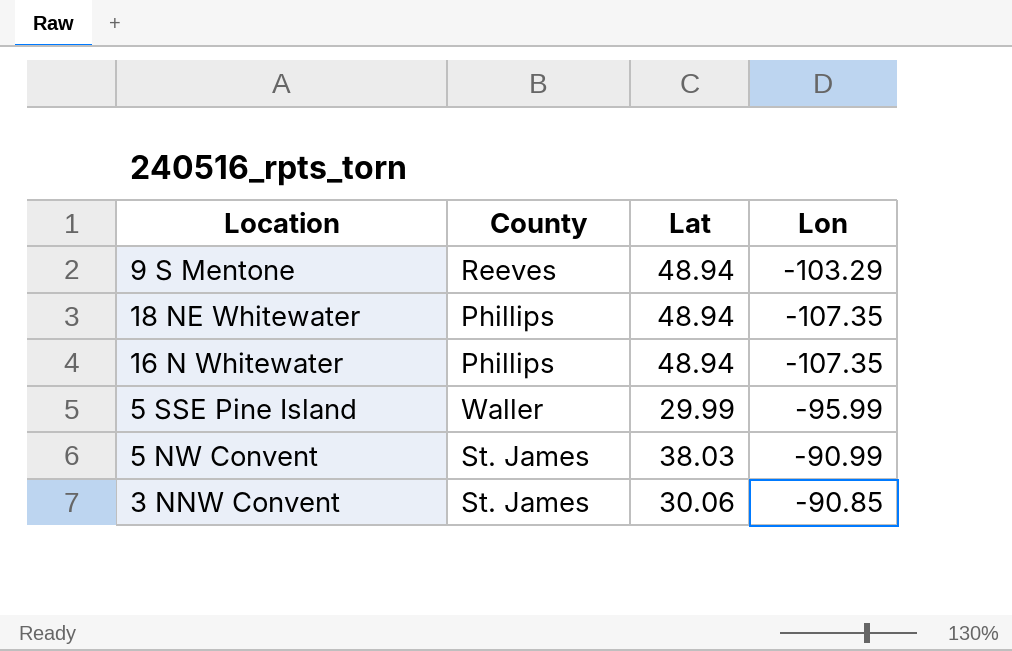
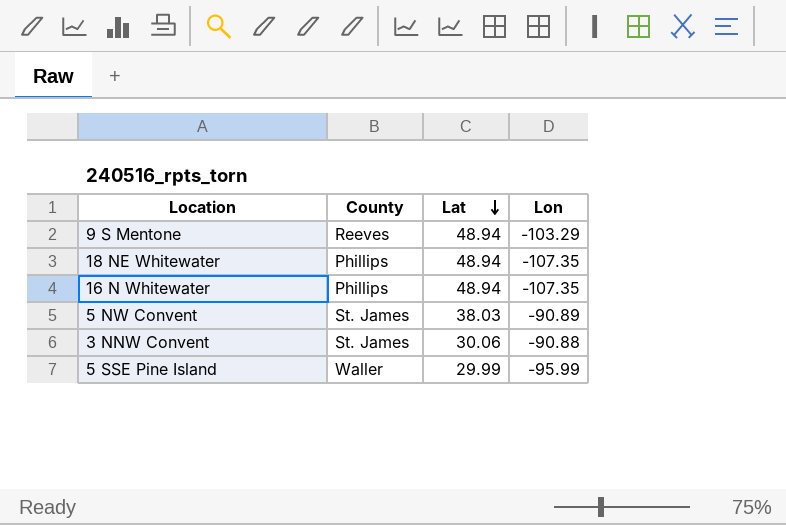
row order: none -> Lat descending
5 NW Convent | Lon: -90.99 -> -90.89
3 NNW Convent | Lon: -90.85 -> -90.88

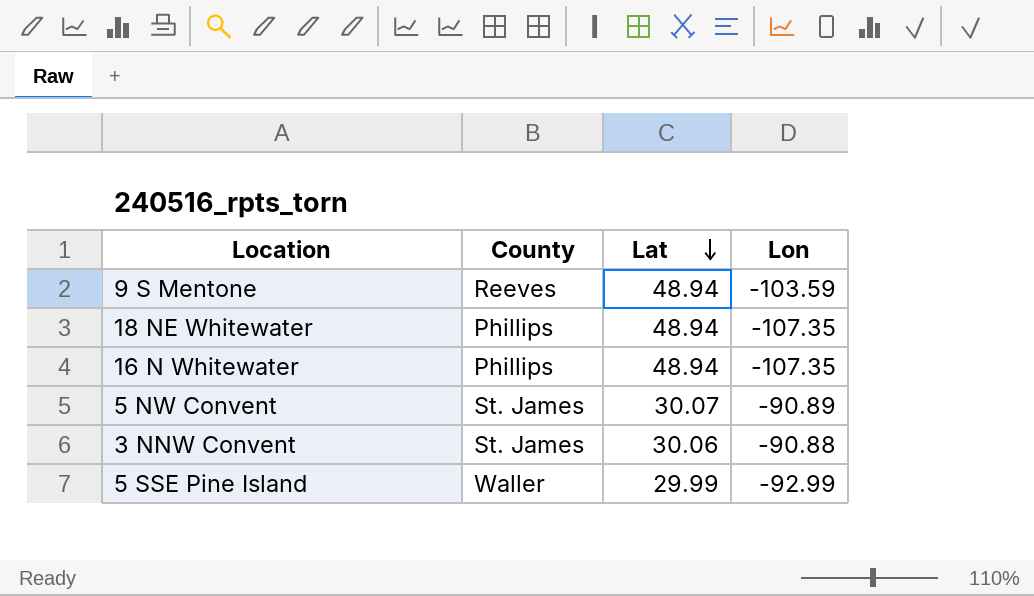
9 S Mentone | Lon: -103.29 -> -103.59
5 NW Convent | Lat: 38.03 -> 30.07
5 SSE Pine Island | Lon: -95.99 -> -92.99

